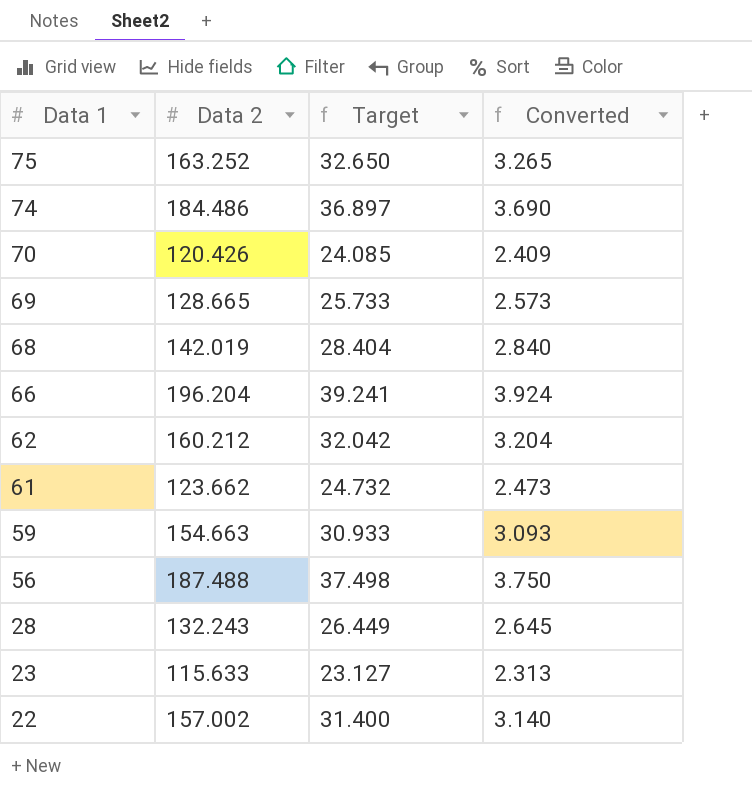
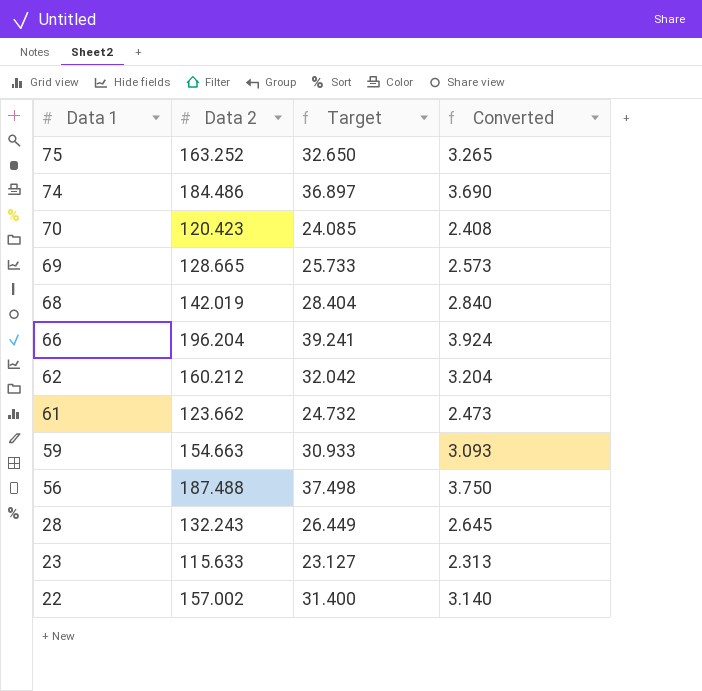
70 | Data 2: 120.426 -> 120.423
70 | Converted: 2.409 -> 2.408

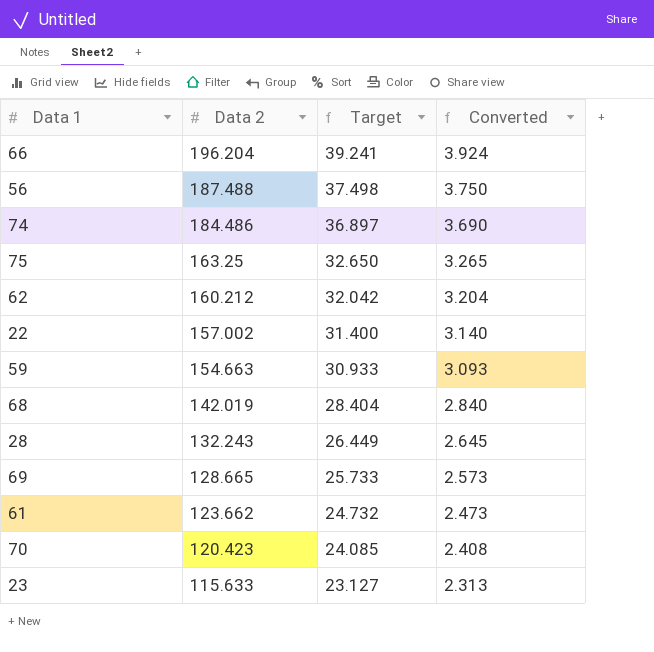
row order: Data 1 descending -> Data 2 descending
75 | Data 2: 163.252 -> 163.25

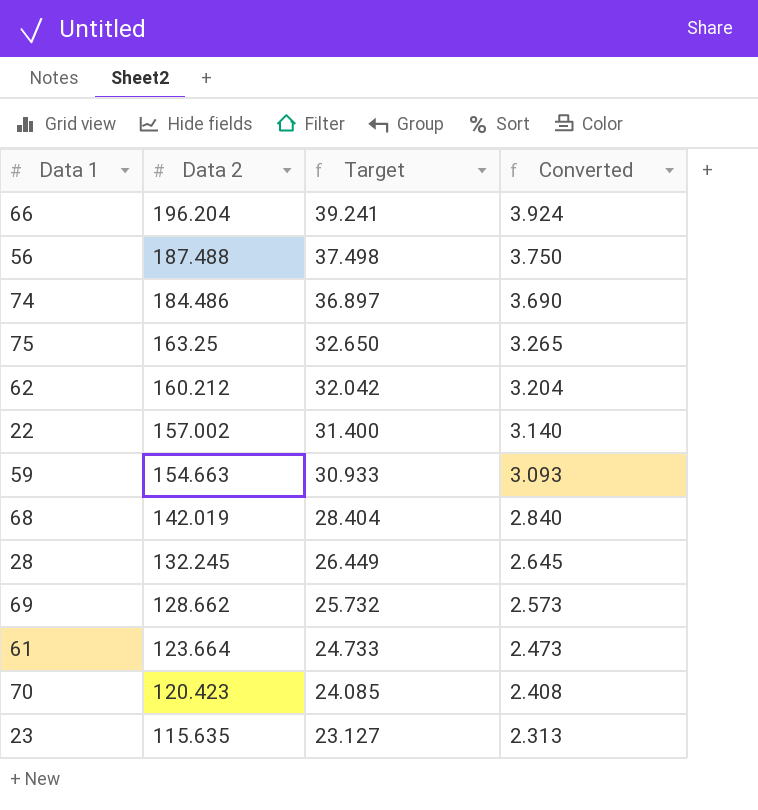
28 | Data 2: 132.243 -> 132.245
69 | Data 2: 128.665 -> 128.662
69 | Target: 25.733 -> 25.732
61 | Data 2: 123.662 -> 123.664
61 | Target: 24.732 -> 24.733
23 | Data 2: 115.633 -> 115.635

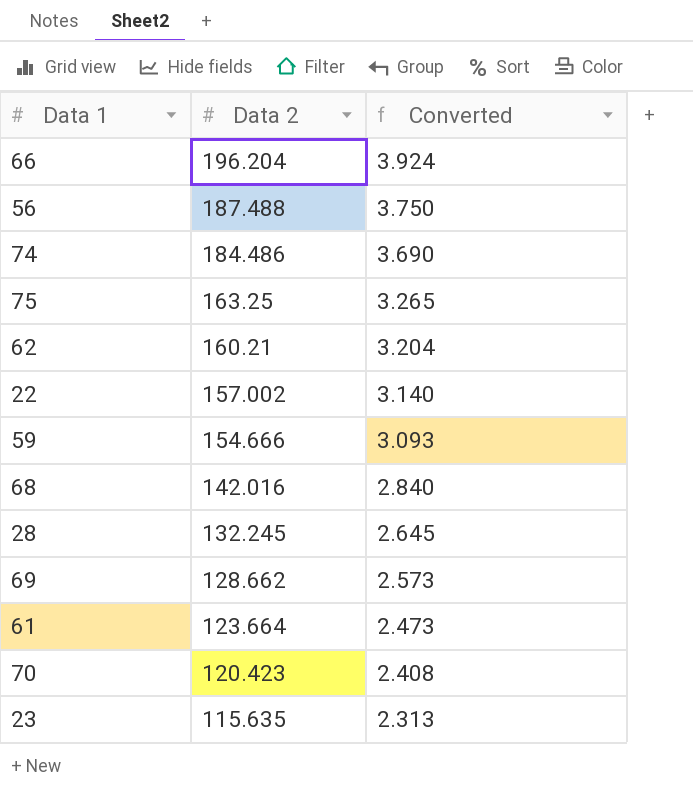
column Target | formula: [Data 2] * 0.2 -> none
62 | Data 2: 160.212 -> 160.21
59 | Data 2: 154.663 -> 154.666
68 | Data 2: 142.019 -> 142.016

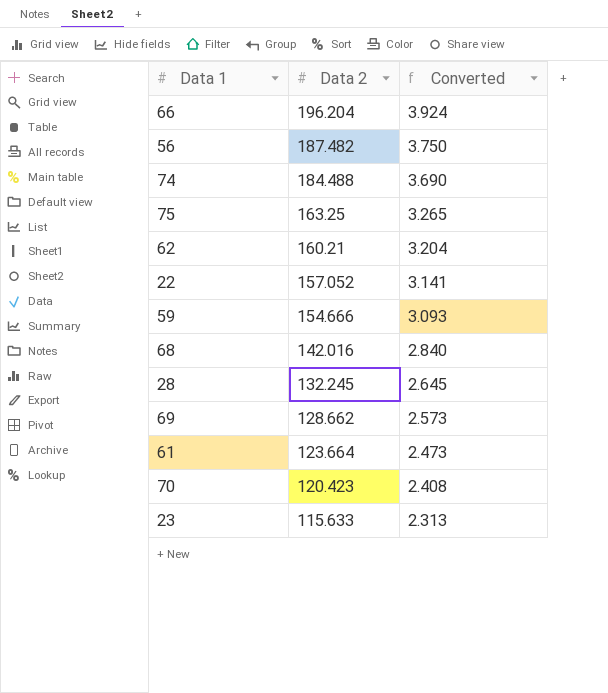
56 | Data 2: 187.488 -> 187.482
74 | Data 2: 184.486 -> 184.488
22 | Data 2: 157.002 -> 157.052
22 | Converted: 3.140 -> 3.141
23 | Data 2: 115.635 -> 115.633

